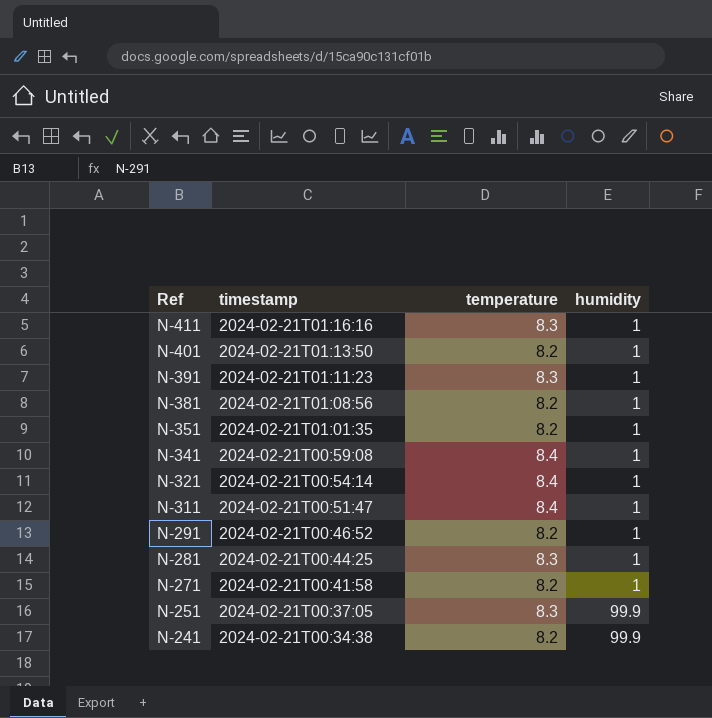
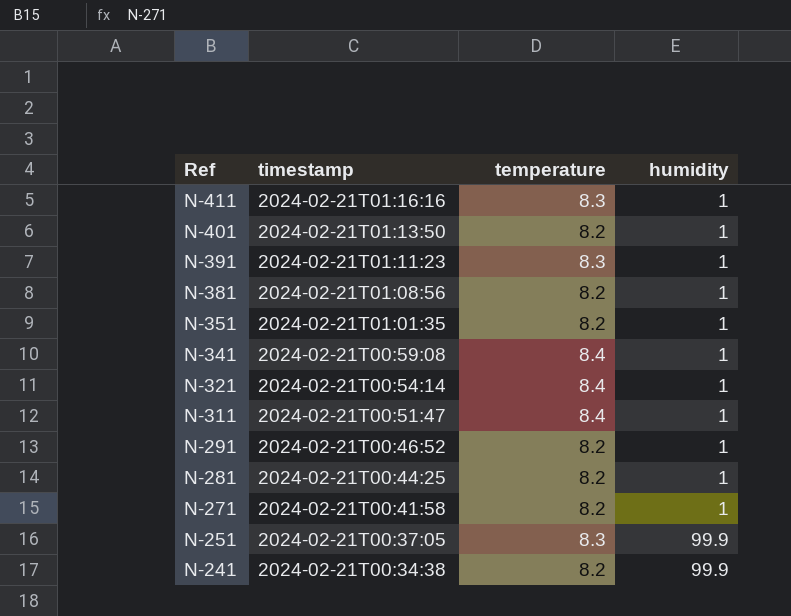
N-281 | temperature: 8.3 -> 8.2

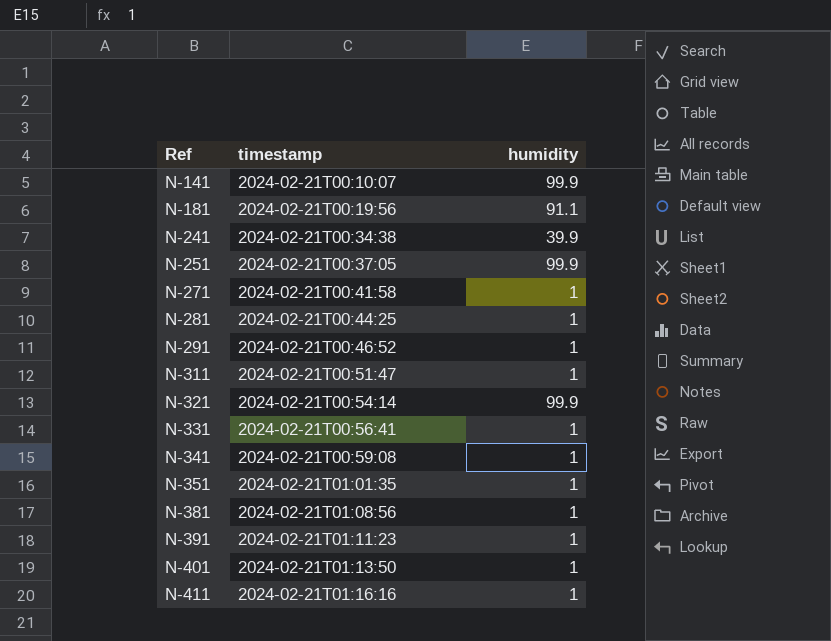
row order: Ref descending -> Ref ascending
column temperature | position: 3 -> none
row N-141: none -> 2024-02-21T00:10:07 | 99.9
row N-181: none -> 2024-02-21T00:19:56 | 91.1
N-241 | humidity: 99.9 -> 39.9
N-321 | humidity: 1 -> 99.9
row N-331: none -> 2024-02-21T00:56:41 | 1

